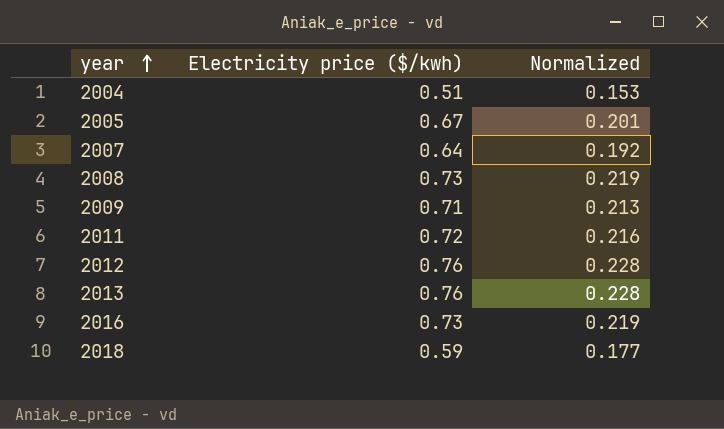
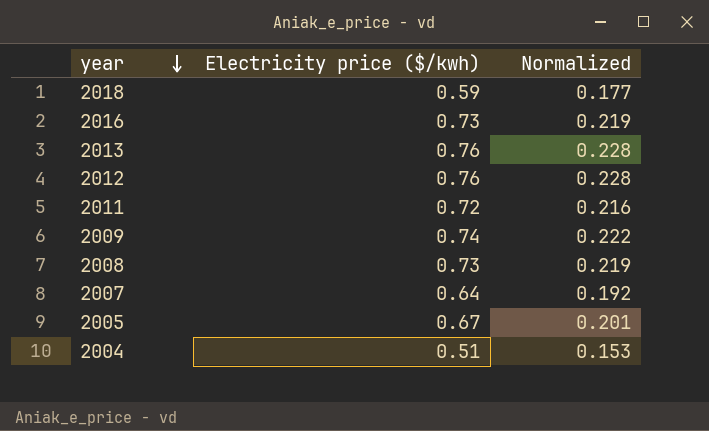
row order: year ascending -> year descending
2009 | Electricity price ($/kwh): 0.71 -> 0.74
2009 | Normalized: 0.213 -> 0.222

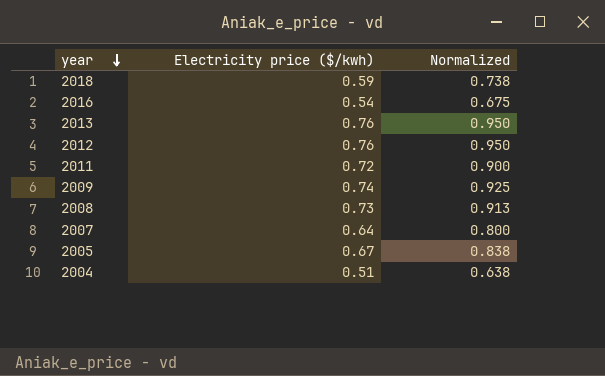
column Normalized | formula: [Electricity price ($/kwh)] * 0.3 -> [Electricity price ($/kwh)] * 1.25
2016 | Electricity price ($/kwh): 0.73 -> 0.54

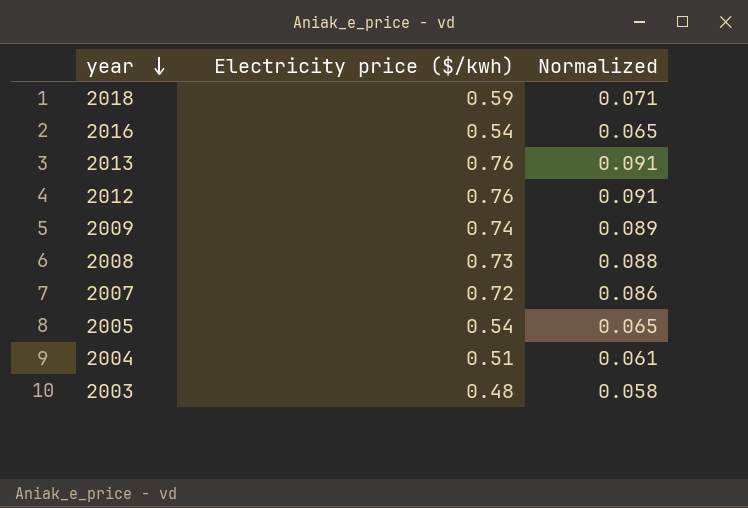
column Normalized | formula: [Electricity price ($/kwh)] * 1.25 -> [Electricity price ($/kwh)] * 0.12
row 2011: 0.72 | 0.900 -> none
2007 | Electricity price ($/kwh): 0.64 -> 0.72
2005 | Electricity price ($/kwh): 0.67 -> 0.54
row 2003: none -> 0.48 | 0.058

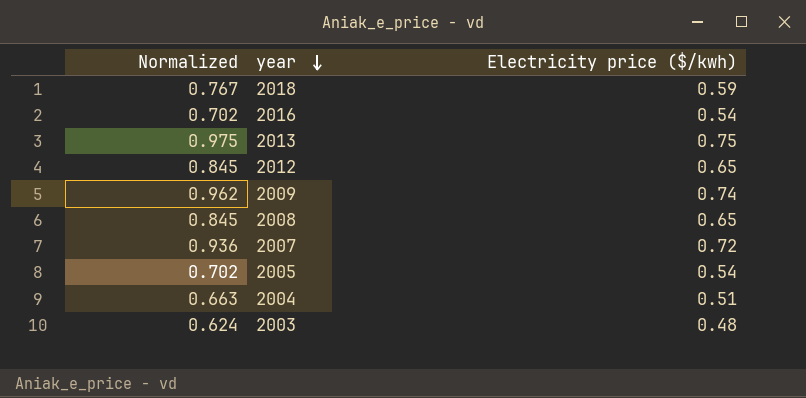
column Normalized | formula: [Electricity price ($/kwh)] * 0.12 -> [Electricity price ($/kwh)] * 1.3
column Normalized | position: 3 -> 1
2013 | Electricity price ($/kwh): 0.76 -> 0.75
2012 | Electricity price ($/kwh): 0.76 -> 0.65
2008 | Electricity price ($/kwh): 0.73 -> 0.65

